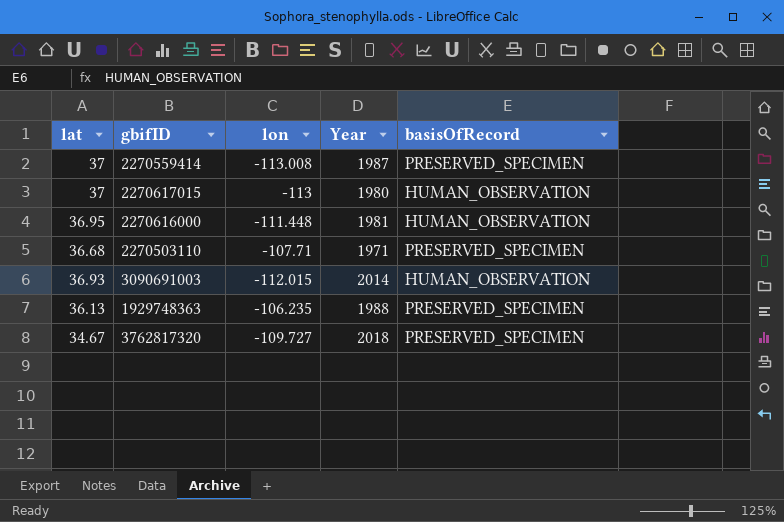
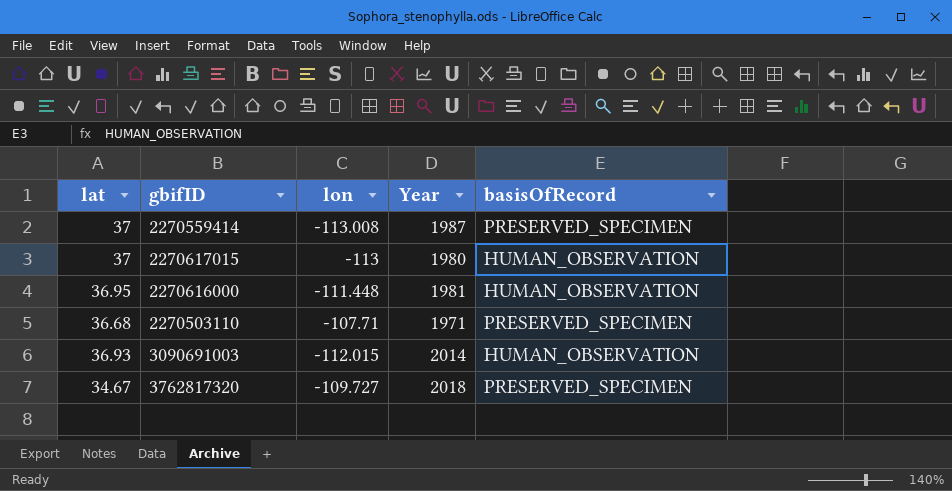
row 1929748363: 36.13 | -106.235 | 1988 | PRESERVED_SPECIMEN -> none

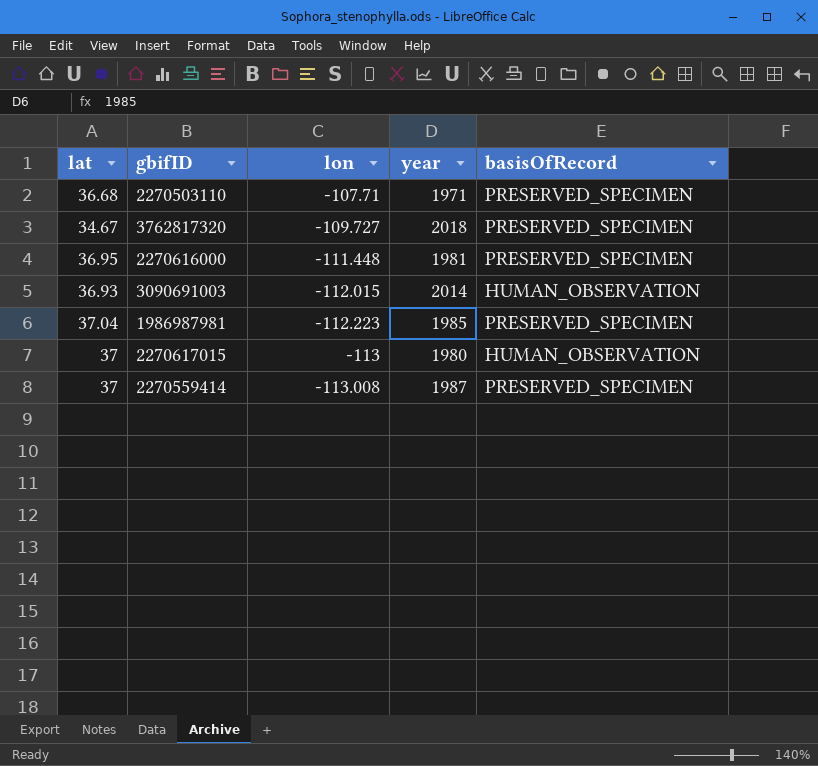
row order: none -> lon descending
column name: Year -> year
2270616000 | basisOfRecord: HUMAN_OBSERVATION -> PRESERVED_SPECIMEN
row 1986987981: none -> 37.04 | -112.223 | 1985 | PRESERVED_SPECIMEN

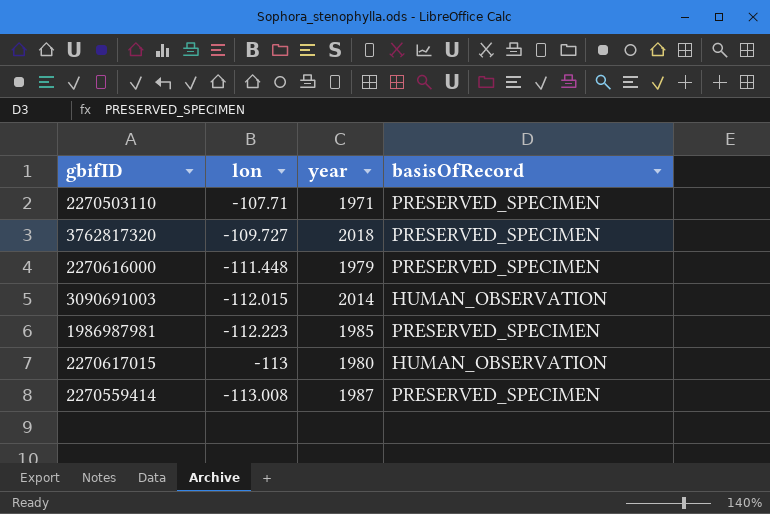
column lat | position: 1 -> none
2270616000 | year: 1981 -> 1979

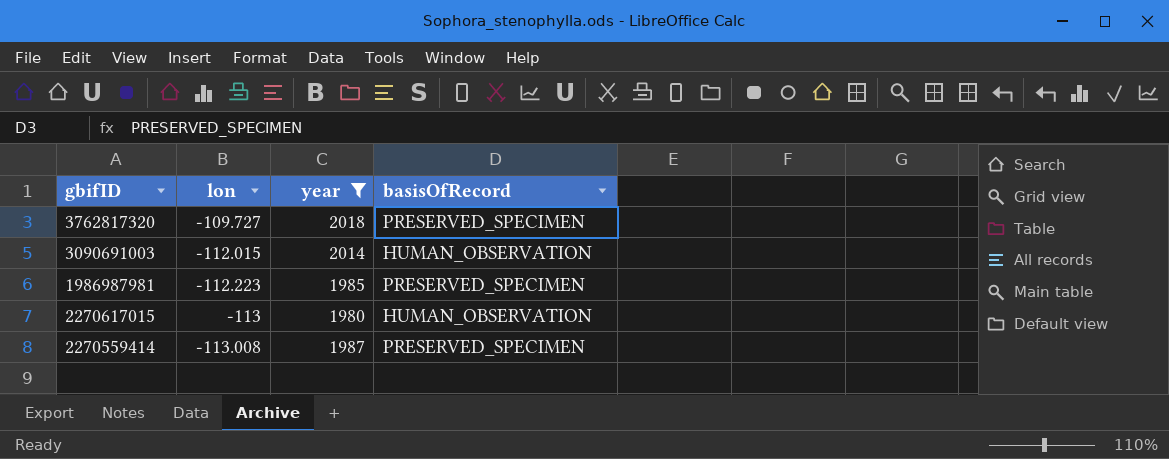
filter: none -> year >= 1980

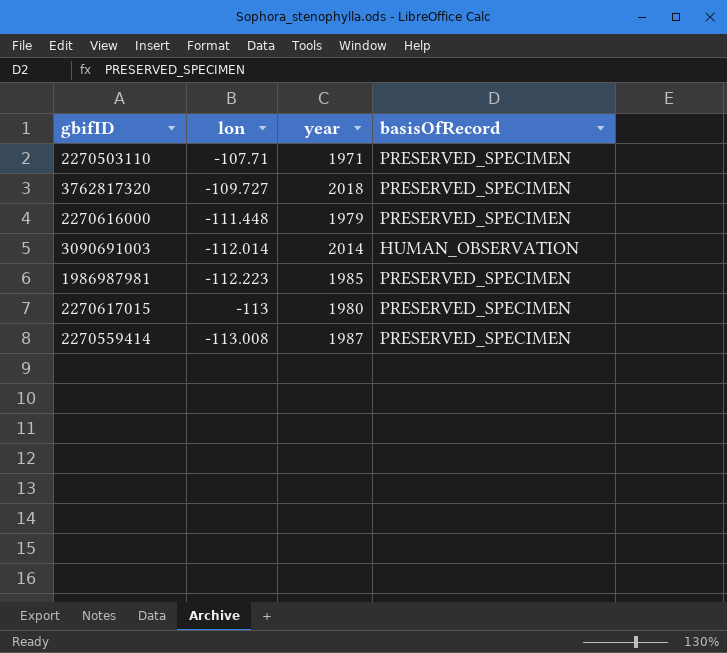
filter: year >= 1980 -> none
3090691003 | lon: -112.015 -> -112.014
2270617015 | basisOfRecord: HUMAN_OBSERVATION -> PRESERVED_SPECIMEN

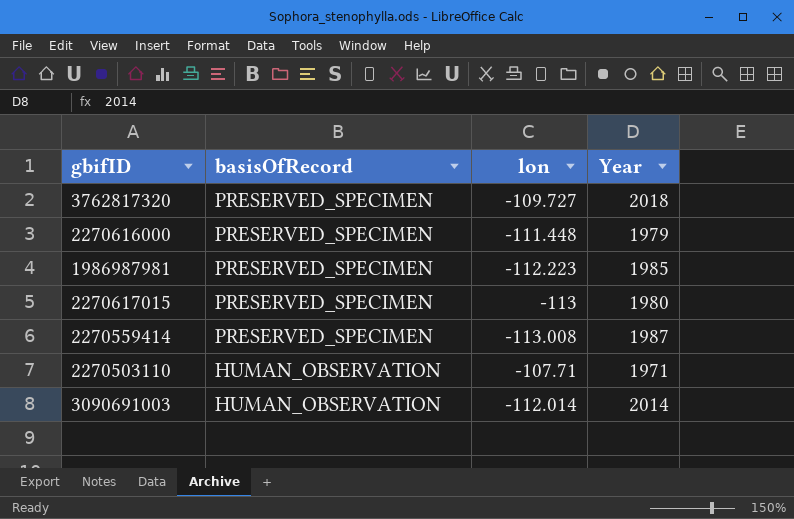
row order: lon descending -> basisOfRecord descending
column basisOfRecord | position: 4 -> 2
column name: year -> Year
2270503110 | basisOfRecord: PRESERVED_SPECIMEN -> HUMAN_OBSERVATION

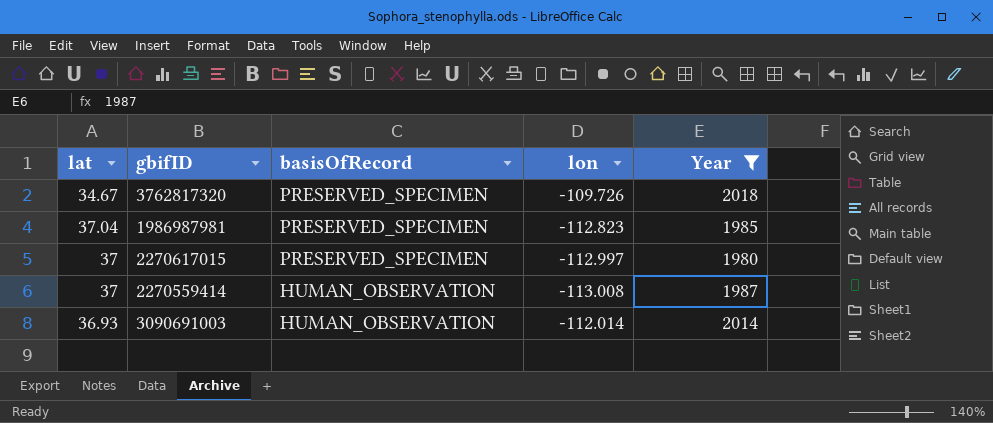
filter: none -> Year >= 1980
column lat | position: none -> 1
3762817320 | lon: -109.727 -> -109.726
1986987981 | lon: -112.223 -> -112.823
2270617015 | lon: -113 -> -112.997
2270559414 | basisOfRecord: PRESERVED_SPECIMEN -> HUMAN_OBSERVATION

